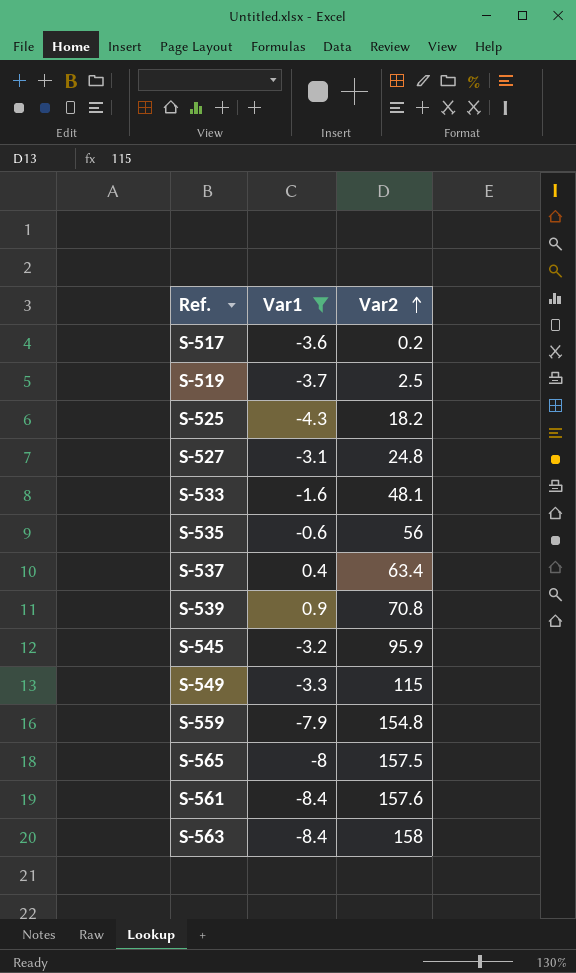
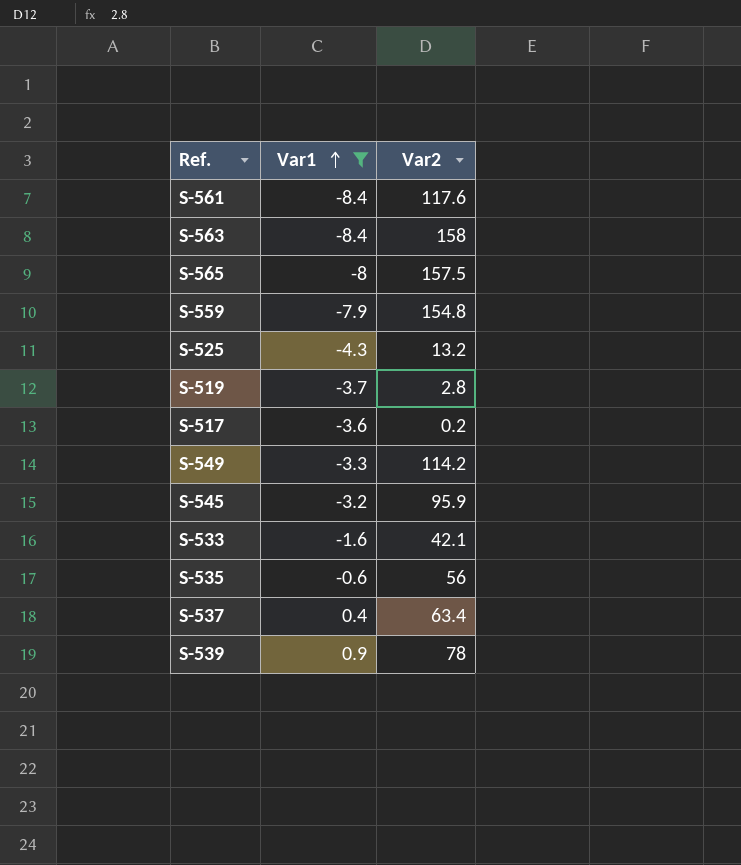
row order: Var2 ascending -> Var1 ascending
row S-527: -3.1 | 24.8 -> none
S-561 | Var2: 157.6 -> 117.6
S-525 | Var2: 18.2 -> 13.2
S-519 | Var2: 2.5 -> 2.8
S-549 | Var2: 115 -> 114.2
S-533 | Var2: 48.1 -> 42.1
S-539 | Var2: 70.8 -> 78

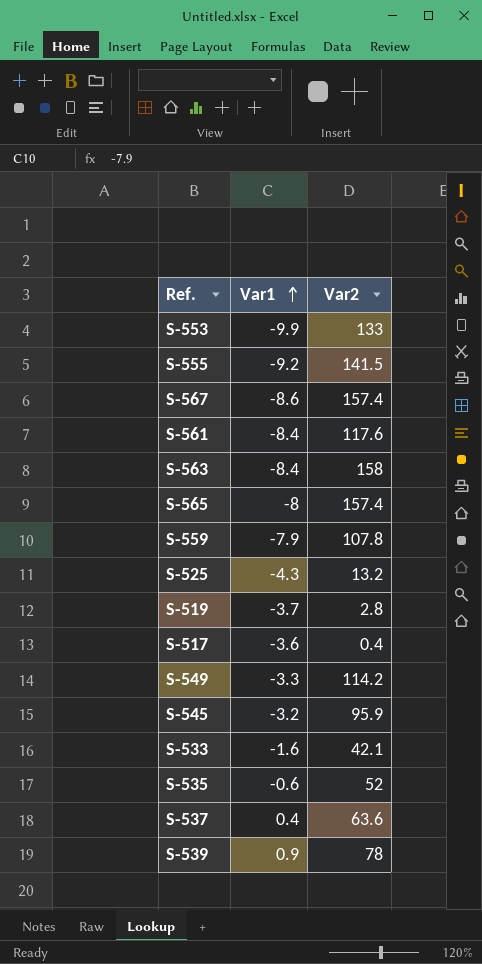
filter: Var1 >= -8.4 -> none
S-565 | Var2: 157.5 -> 157.4
S-559 | Var2: 154.8 -> 107.8
S-517 | Var2: 0.2 -> 0.4
S-535 | Var2: 56 -> 52
S-537 | Var2: 63.4 -> 63.6

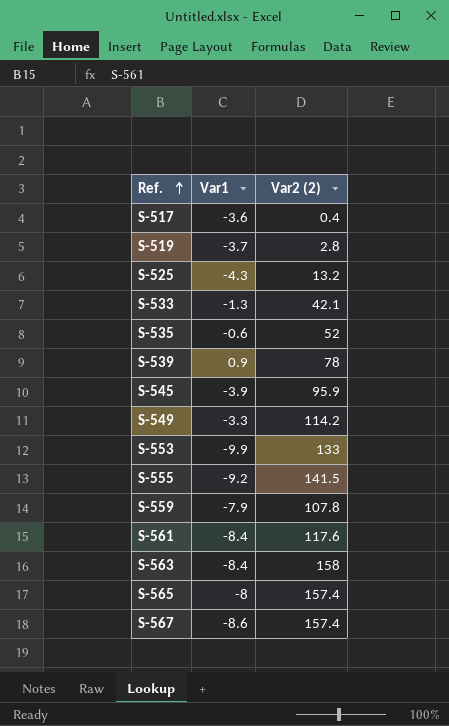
row order: Var1 ascending -> Ref. ascending
column name: Var2 -> Var2 (2)
row S-537: 0.4 | 63.6 -> none
S-533 | Var1: -1.6 -> -1.3
S-545 | Var1: -3.2 -> -3.9

